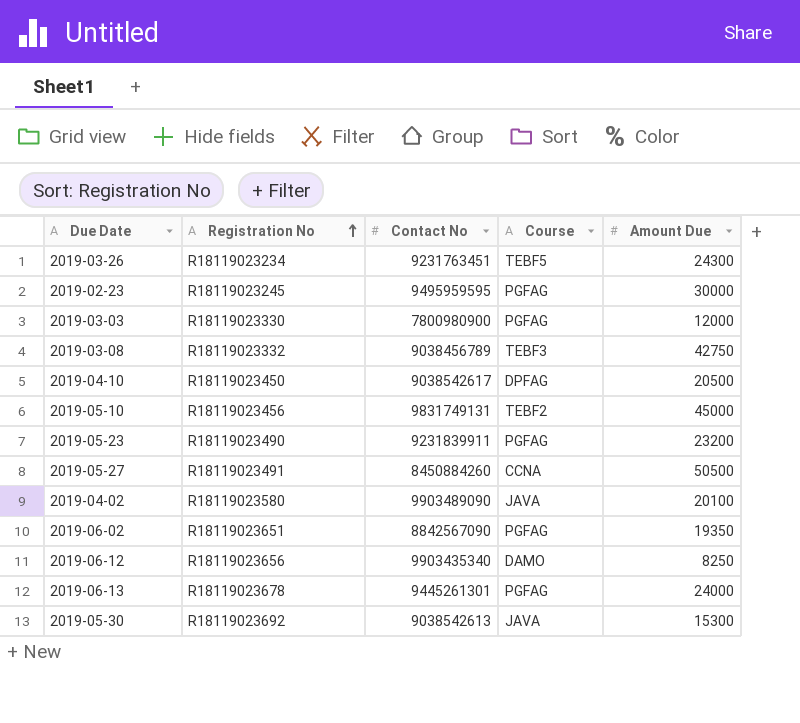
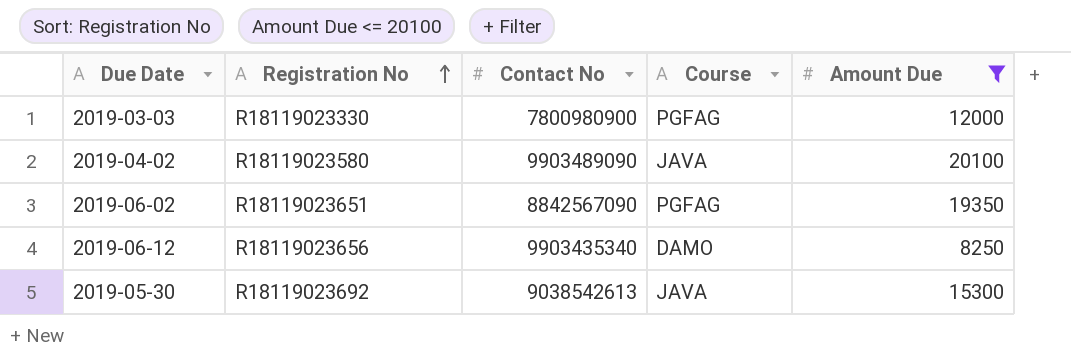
filter: none -> Amount Due <= 20100

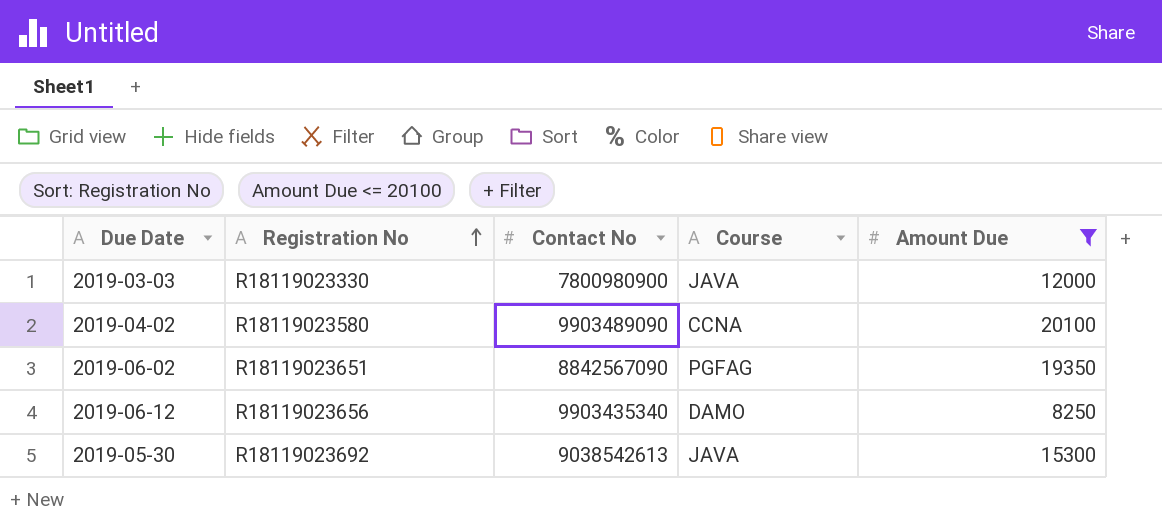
2019-03-03 | Course: PGFAG -> JAVA
2019-04-02 | Course: JAVA -> CCNA

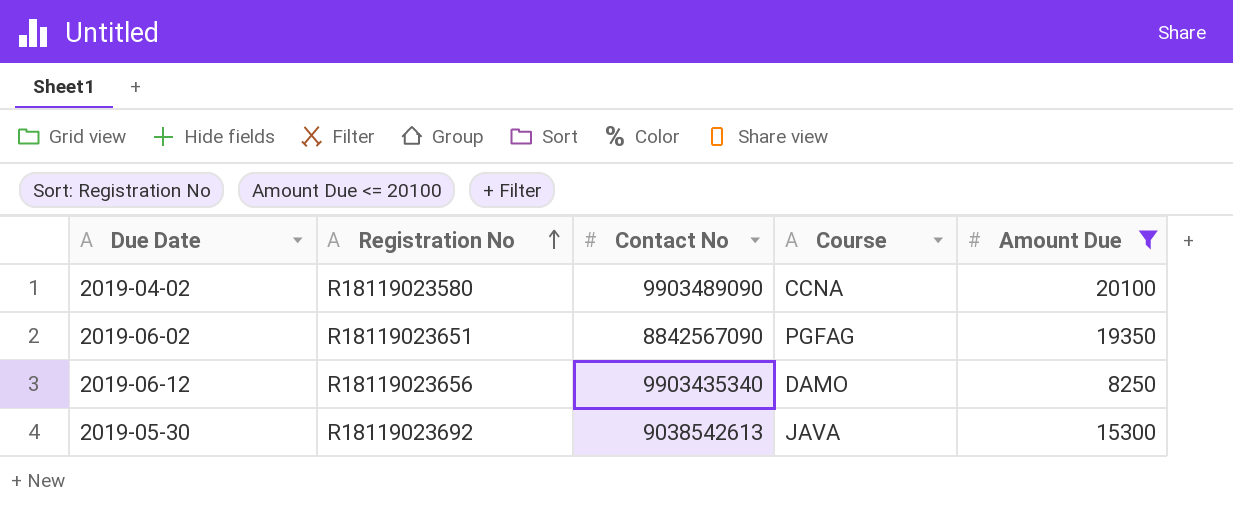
row 2019-03-03: R18119023330 | 7800980900 | JAVA | 12000 -> none

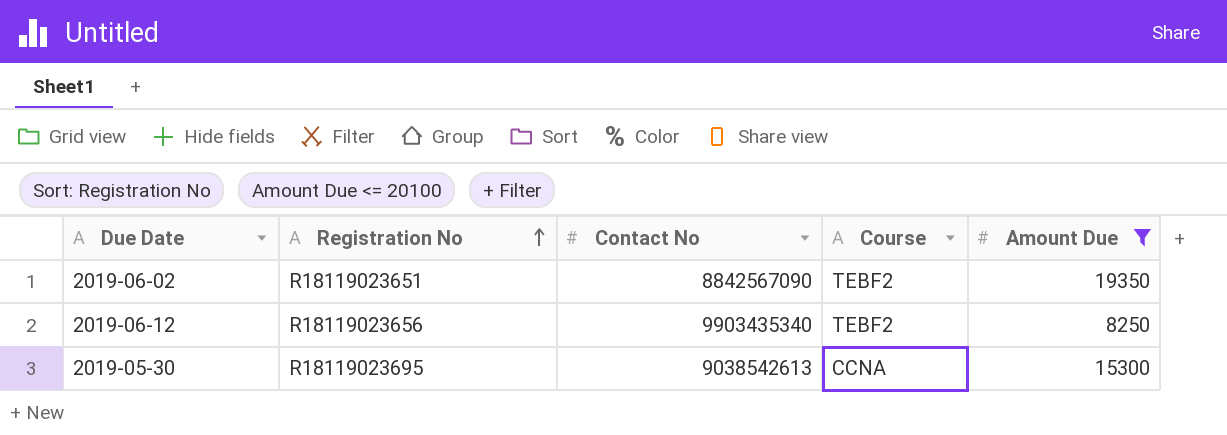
row 2019-04-02: R18119023580 | 9903489090 | CCNA | 20100 -> none
2019-06-02 | Course: PGFAG -> TEBF2
2019-06-12 | Course: DAMO -> TEBF2
2019-05-30 | Registration No: R18119023692 -> R18119023695
2019-05-30 | Course: JAVA -> CCNA

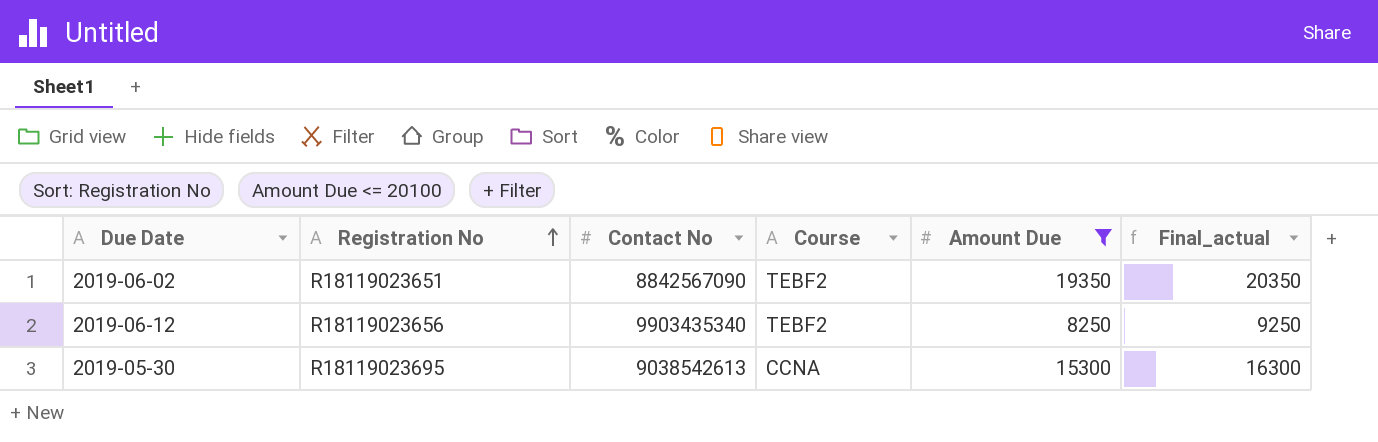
column Final_actual | formula: none -> [Amount Due] + 1000

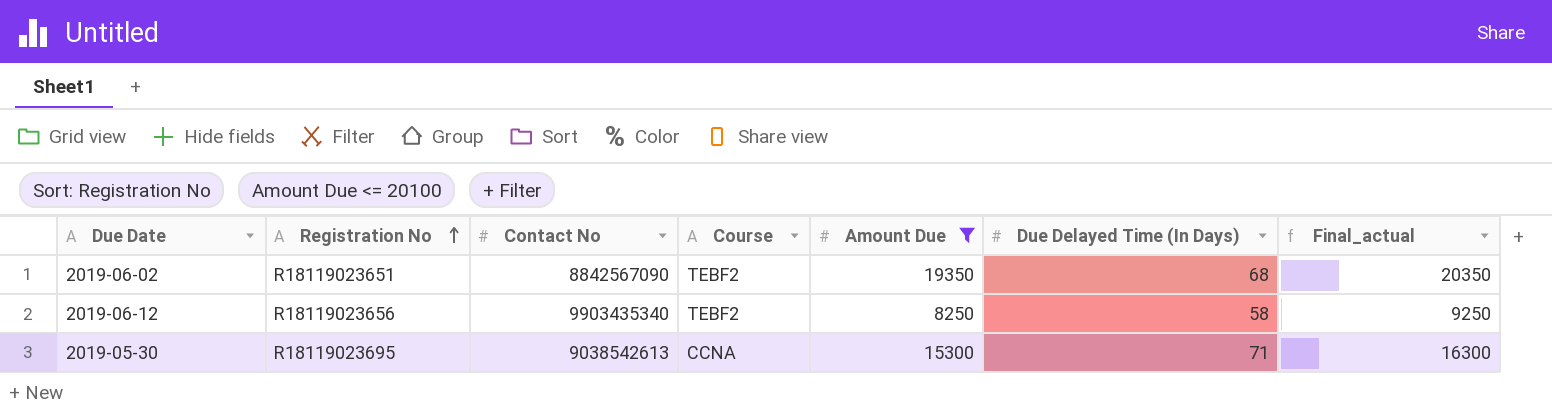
column Due Delayed Time (In Days) | position: none -> 6

